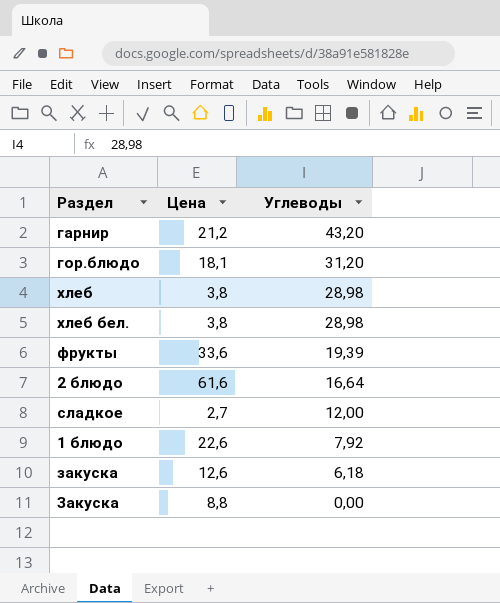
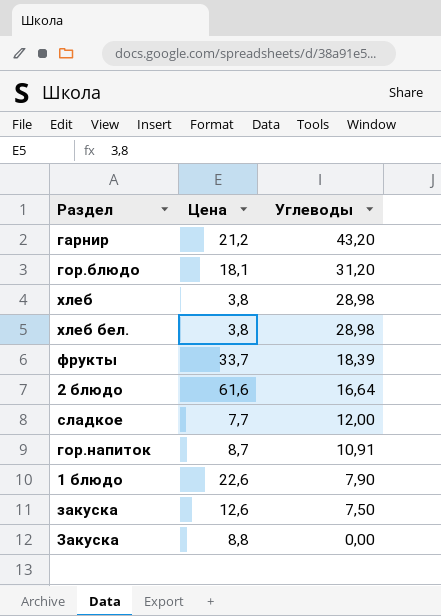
фрукты | Цена: 33,6 -> 33,7
фрукты | Углеводы: 19,39 -> 18,39
сладкое | Цена: 2,7 -> 7,7
row гор.напиток: none -> 8,7 | 10,91
1 блюдо | Углеводы: 7,92 -> 7,90
закуска | Углеводы: 6,18 -> 7,50

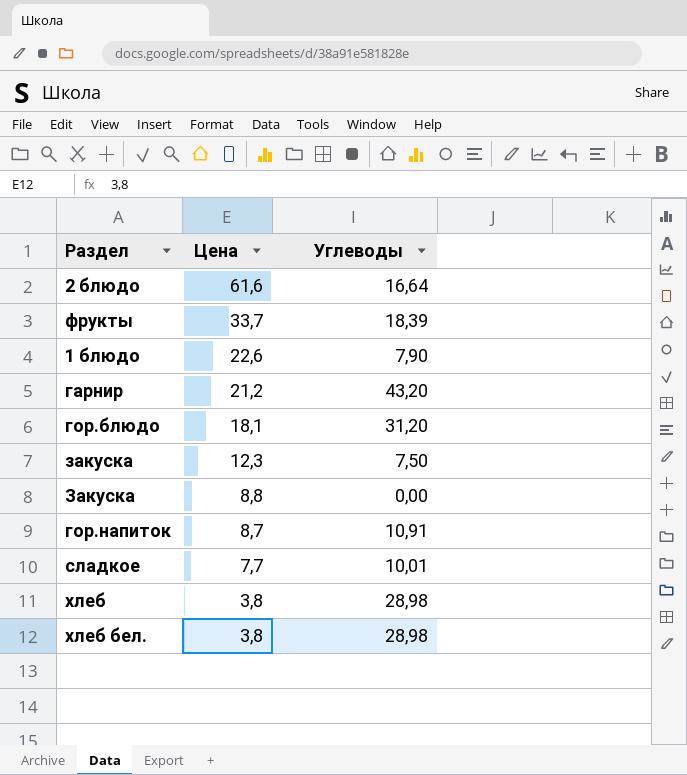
row order: Углеводы descending -> Цена descending
закуска | Цена: 12,6 -> 12,3
сладкое | Углеводы: 12,00 -> 10,01

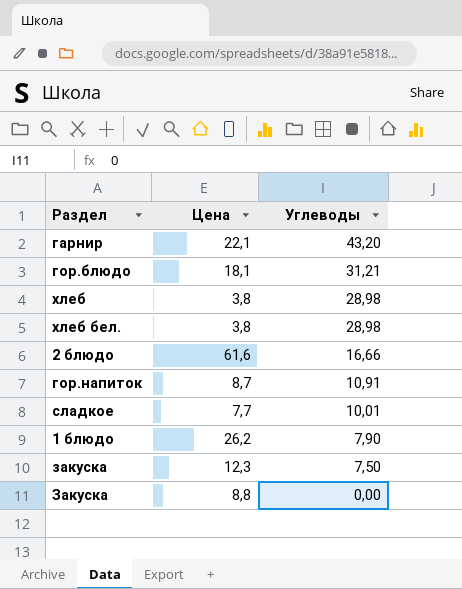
row order: Цена descending -> Углеводы descending
row фрукты: 33,7 | 18,39 -> none
гарнир | Цена: 21,2 -> 22,1
гор.блюдо | Углеводы: 31,20 -> 31,21
2 блюдо | Углеводы: 16,64 -> 16,66
1 блюдо | Цена: 22,6 -> 26,2

